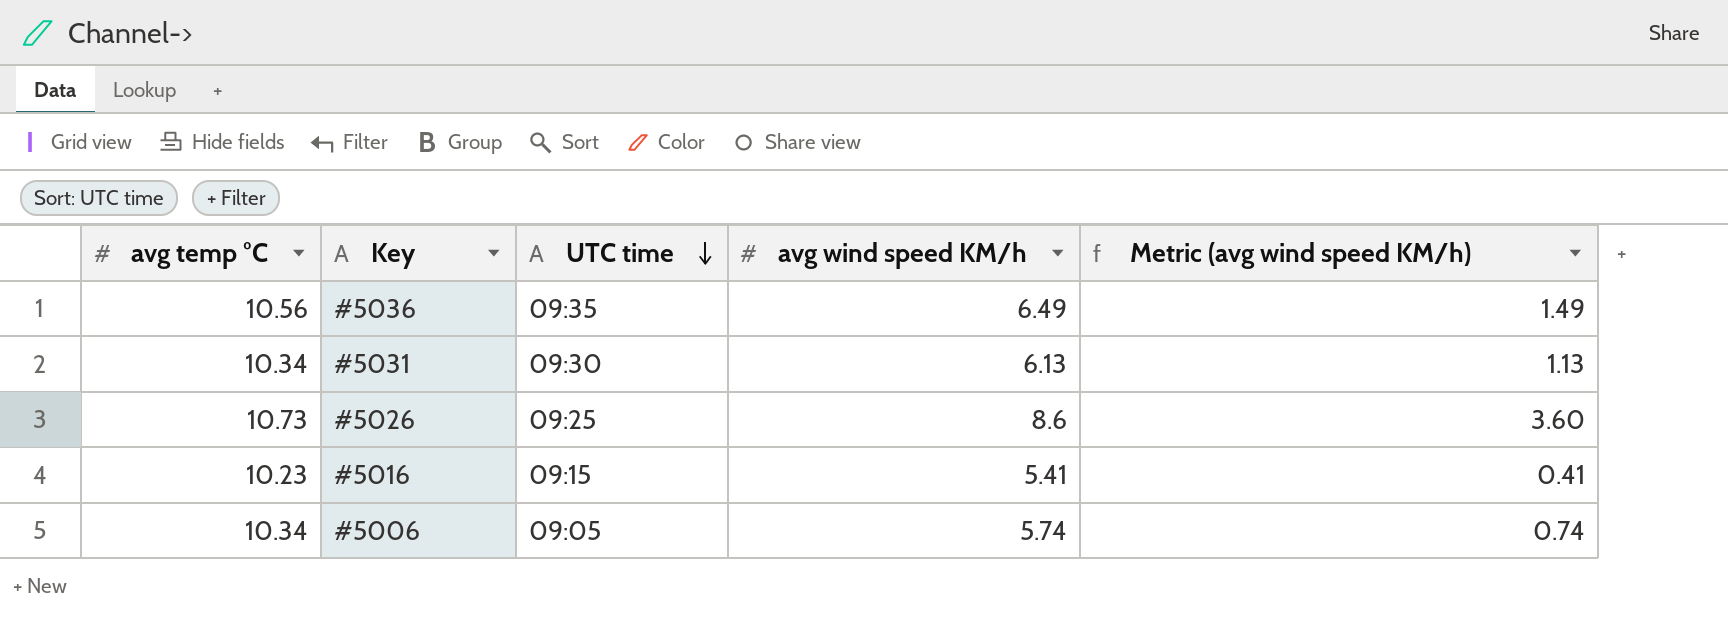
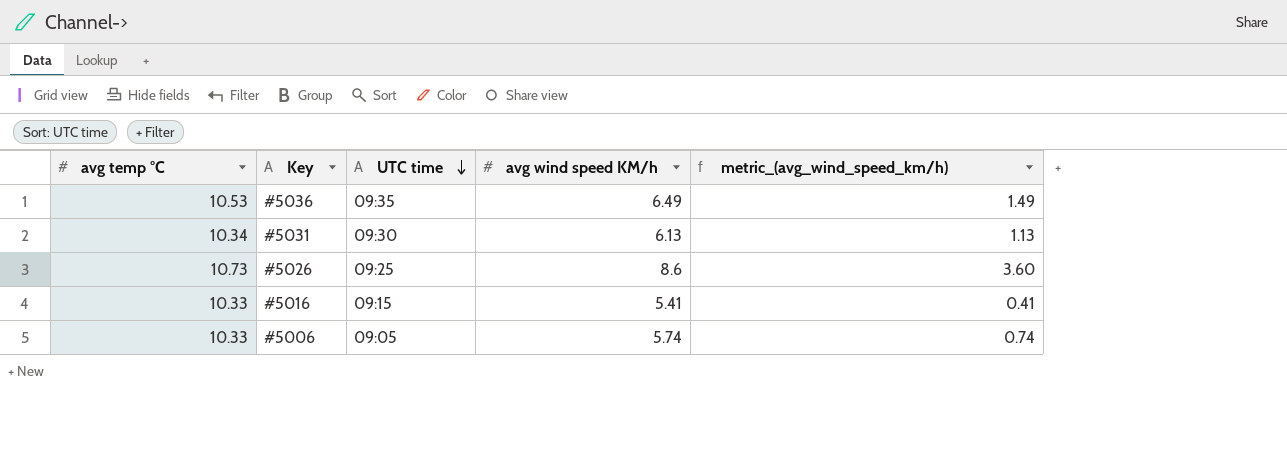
column name: Metric (avg wind speed KM/h) -> metric_(avg_wind_speed_km/h)
#5036 | avg temp °C: 10.56 -> 10.53
#5016 | avg temp °C: 10.23 -> 10.33
#5006 | avg temp °C: 10.34 -> 10.33

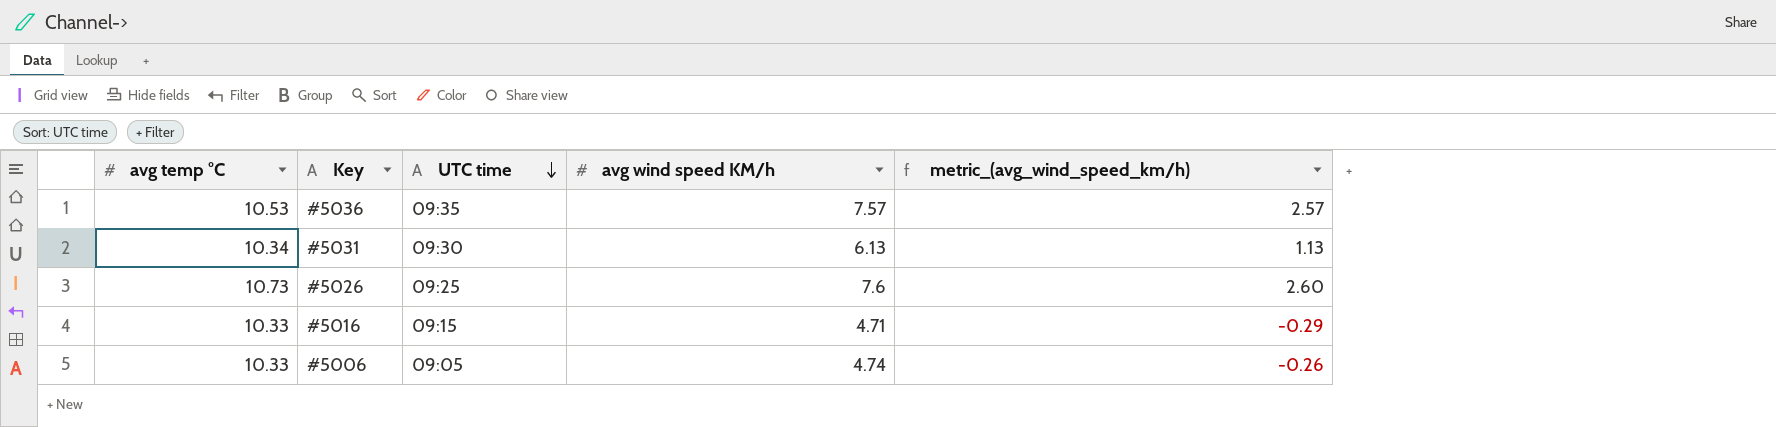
#5036 | avg wind speed KM/h: 6.49 -> 7.57
#5036 | metric_(avg_wind_speed_km/h): 1.49 -> 2.57
#5026 | avg wind speed KM/h: 8.6 -> 7.6
#5026 | metric_(avg_wind_speed_km/h): 3.60 -> 2.60
#5016 | avg wind speed KM/h: 5.41 -> 4.71
#5016 | metric_(avg_wind_speed_km/h): 0.41 -> -0.29
#5006 | avg wind speed KM/h: 5.74 -> 4.74
#5006 | metric_(avg_wind_speed_km/h): 0.74 -> -0.26

